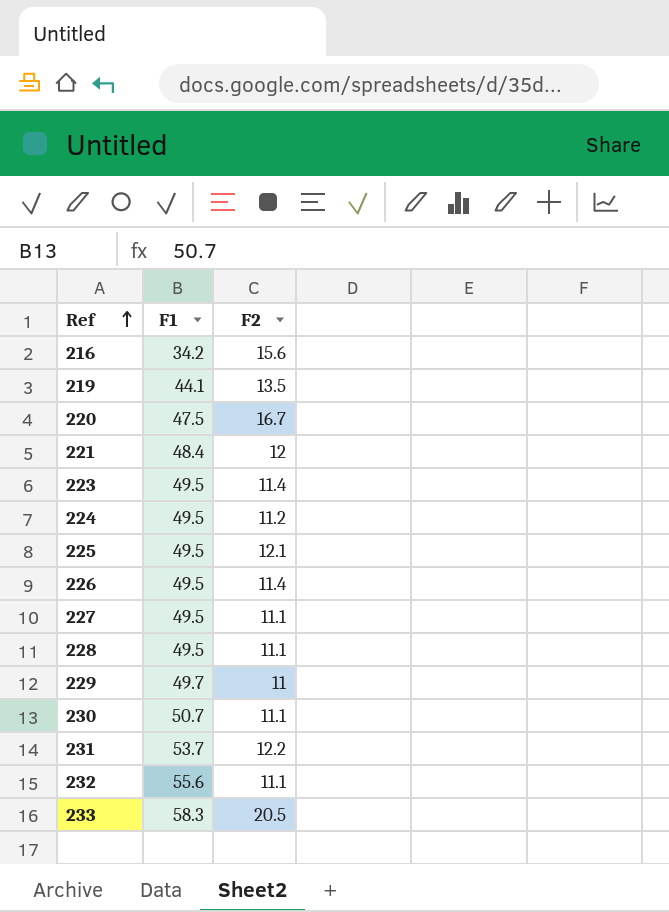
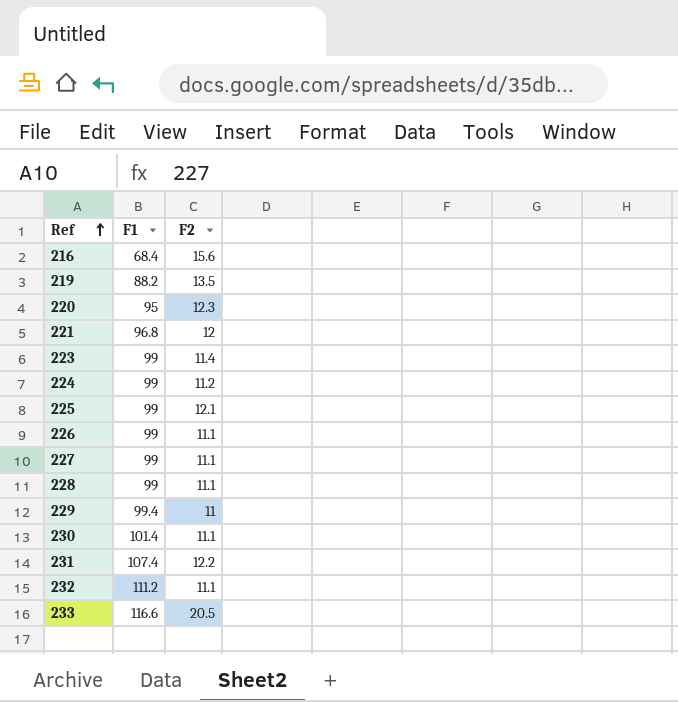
216 | F1: 34.2 -> 68.4
219 | F1: 44.1 -> 88.2
220 | F1: 47.5 -> 95
220 | F2: 16.7 -> 12.3
221 | F1: 48.4 -> 96.8
223 | F1: 49.5 -> 99
224 | F1: 49.5 -> 99
225 | F1: 49.5 -> 99
226 | F1: 49.5 -> 99
226 | F2: 11.4 -> 11.1
227 | F1: 49.5 -> 99
228 | F1: 49.5 -> 99
229 | F1: 49.7 -> 99.4
230 | F1: 50.7 -> 101.4
231 | F1: 53.7 -> 107.4
232 | F1: 55.6 -> 111.2
233 | F1: 58.3 -> 116.6

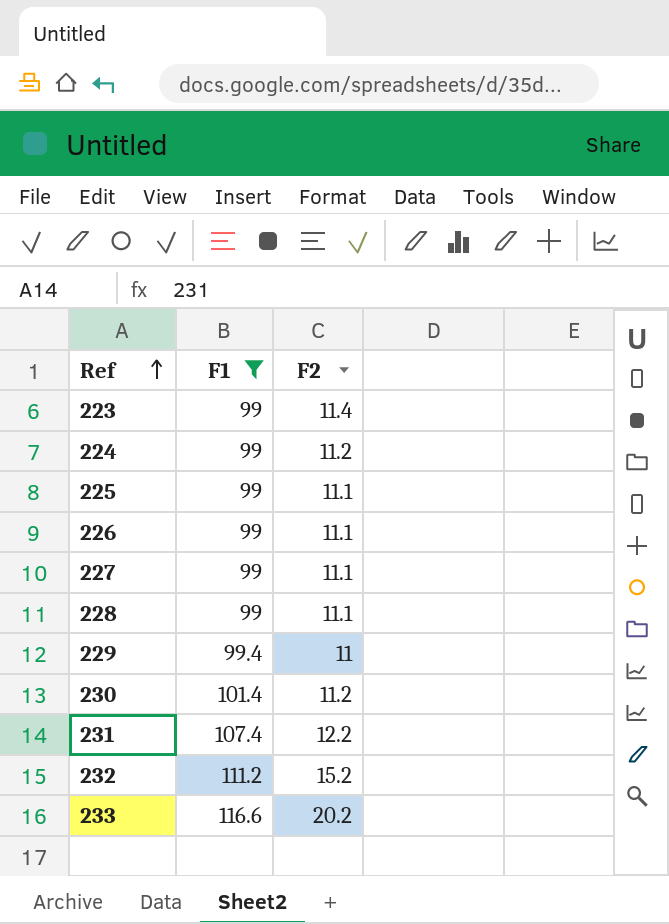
filter: none -> F1 >= 99
225 | F2: 12.1 -> 11.1
230 | F2: 11.1 -> 11.2
232 | F2: 11.1 -> 15.2
233 | F2: 20.5 -> 20.2

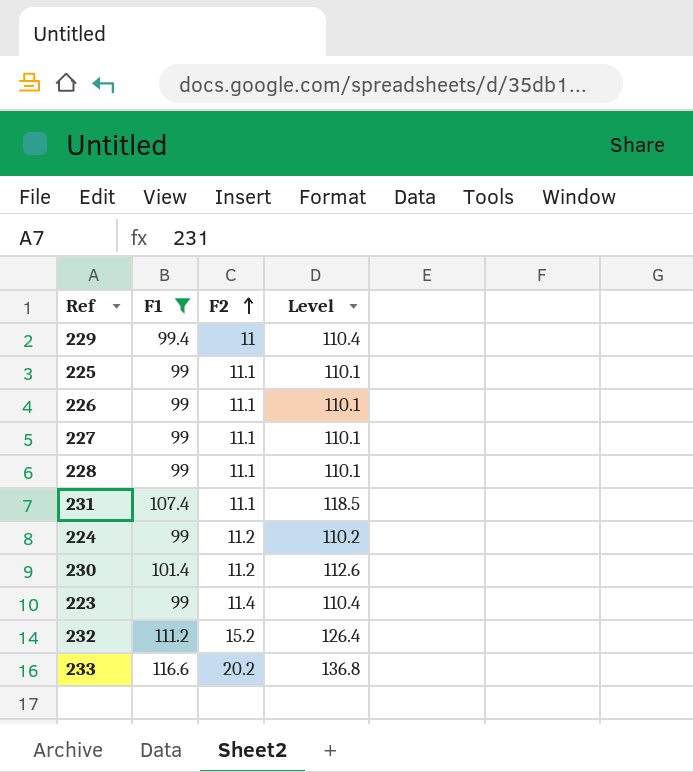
row order: Ref ascending -> F2 ascending
column Level | formula: none -> [F1] + [F2]
231 | F2: 12.2 -> 11.1

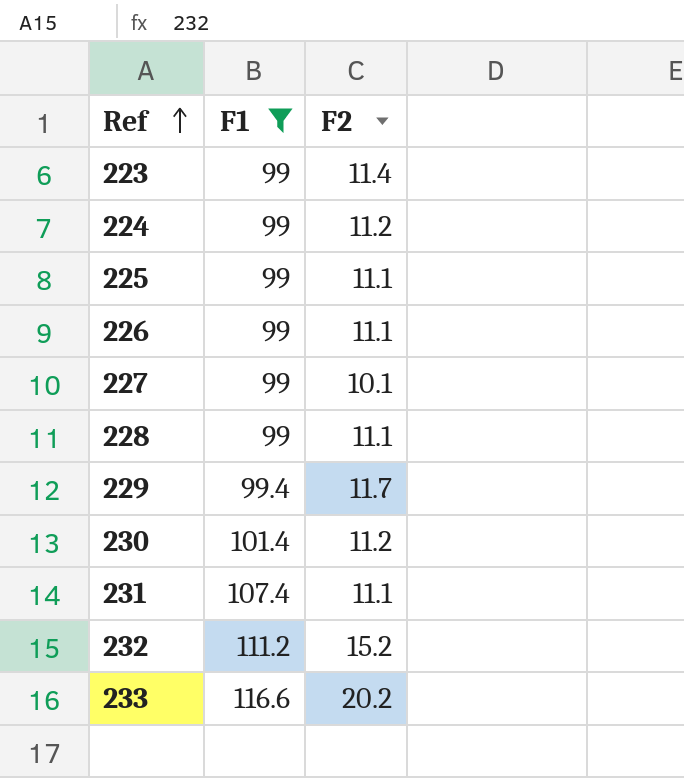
row order: F2 ascending -> Ref ascending
column Level | formula: [F1] + [F2] -> none
227 | F2: 11.1 -> 10.1
229 | F2: 11 -> 11.7

